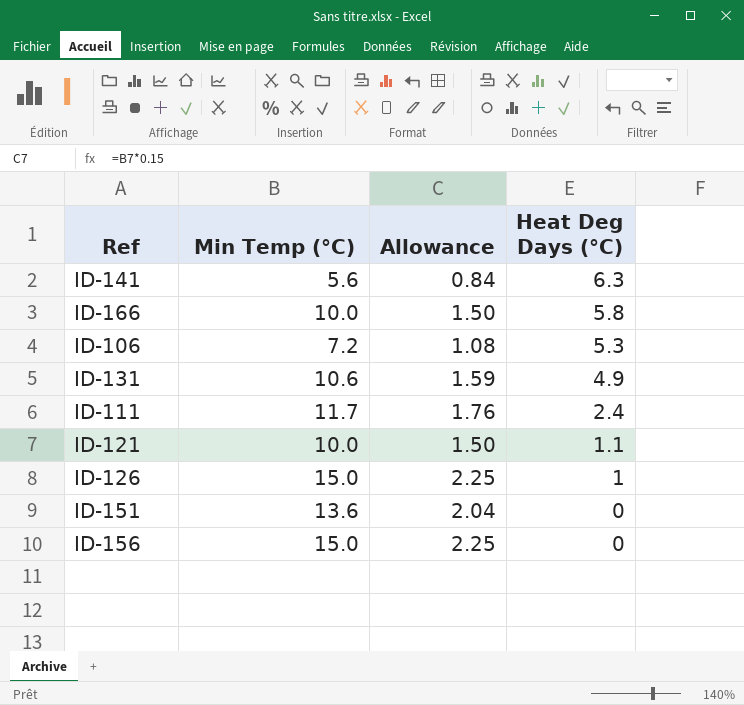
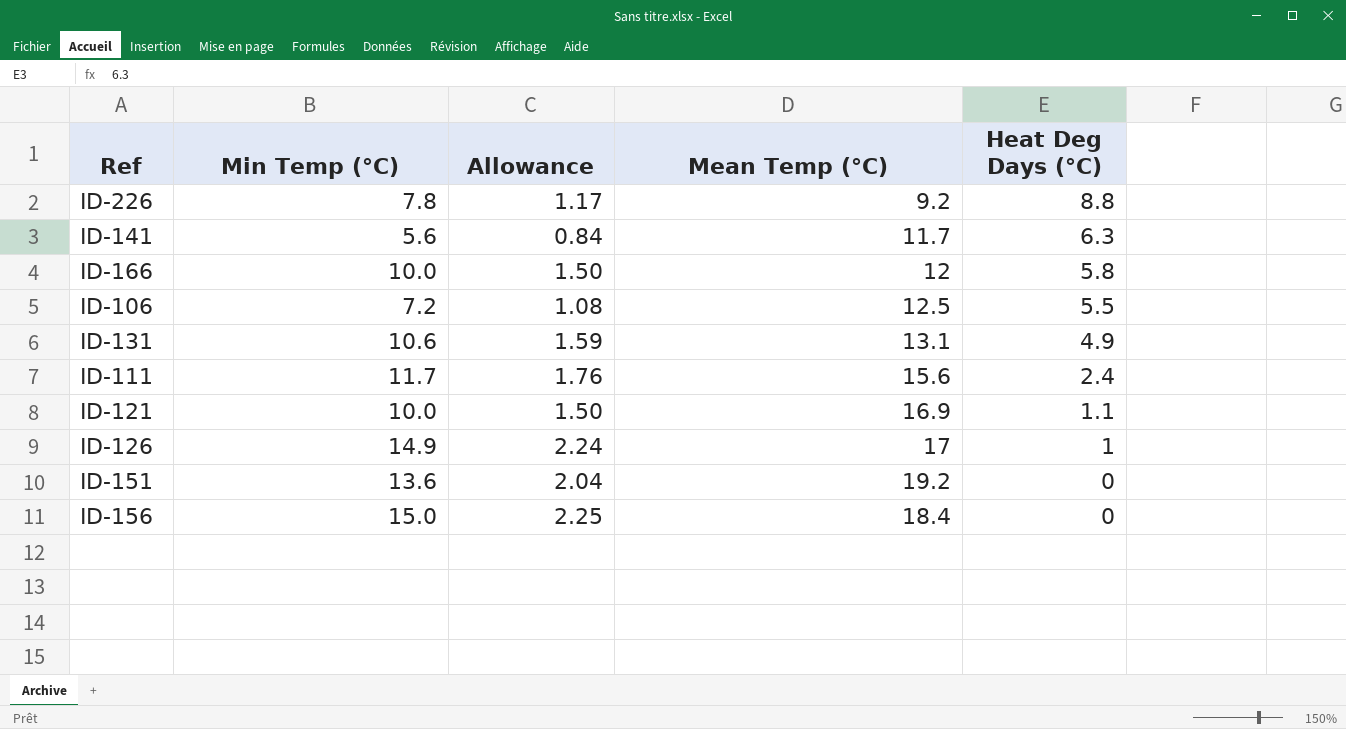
column Mean Temp (°C) | position: none -> 4
row ID-226: none -> 7.8 | 1.17 | 9.2 | 8.8
ID-106 | Heat Deg Days (°C): 5.3 -> 5.5
ID-126 | Min Temp (°C): 15.0 -> 14.9
ID-126 | Allowance: 2.25 -> 2.24

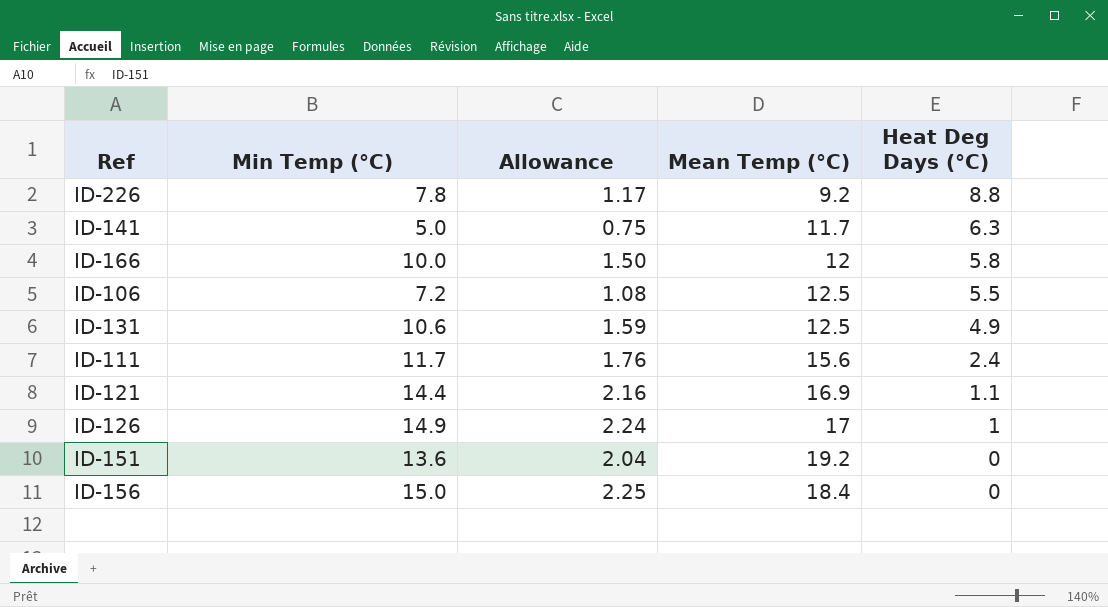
ID-141 | Min Temp (°C): 5.6 -> 5.0
ID-141 | Allowance: 0.84 -> 0.75
ID-131 | Mean Temp (°C): 13.1 -> 12.5
ID-121 | Min Temp (°C): 10.0 -> 14.4
ID-121 | Allowance: 1.50 -> 2.16

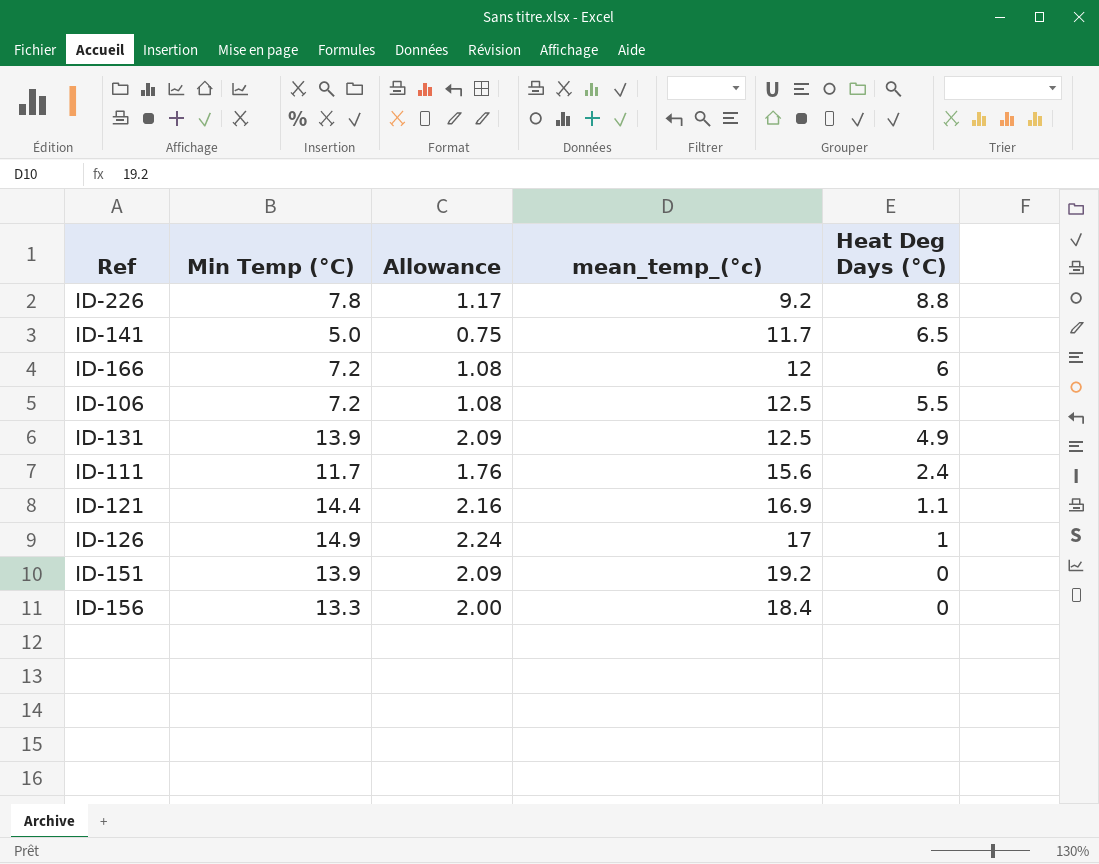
column name: Mean Temp (°C) -> mean_temp_(°c)
ID-141 | Heat Deg Days (°C): 6.3 -> 6.5
ID-166 | Min Temp (°C): 10.0 -> 7.2
ID-166 | Allowance: 1.50 -> 1.08
ID-166 | Heat Deg Days (°C): 5.8 -> 6
ID-131 | Min Temp (°C): 10.6 -> 13.9
ID-131 | Allowance: 1.59 -> 2.09
ID-151 | Min Temp (°C): 13.6 -> 13.9
ID-151 | Allowance: 2.04 -> 2.09
ID-156 | Min Temp (°C): 15.0 -> 13.3
ID-156 | Allowance: 2.25 -> 2.00

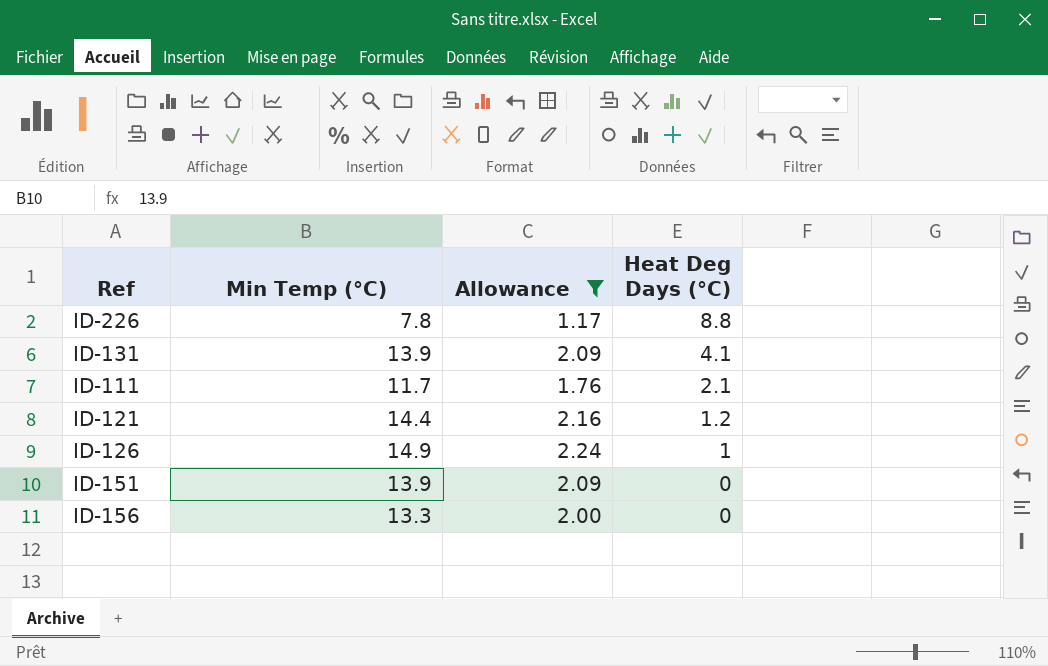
filter: none -> Allowance >= 1.17
column mean_temp_(°c) | position: 4 -> none
ID-131 | Heat Deg Days (°C): 4.9 -> 4.1
ID-111 | Heat Deg Days (°C): 2.4 -> 2.1
ID-121 | Heat Deg Days (°C): 1.1 -> 1.2

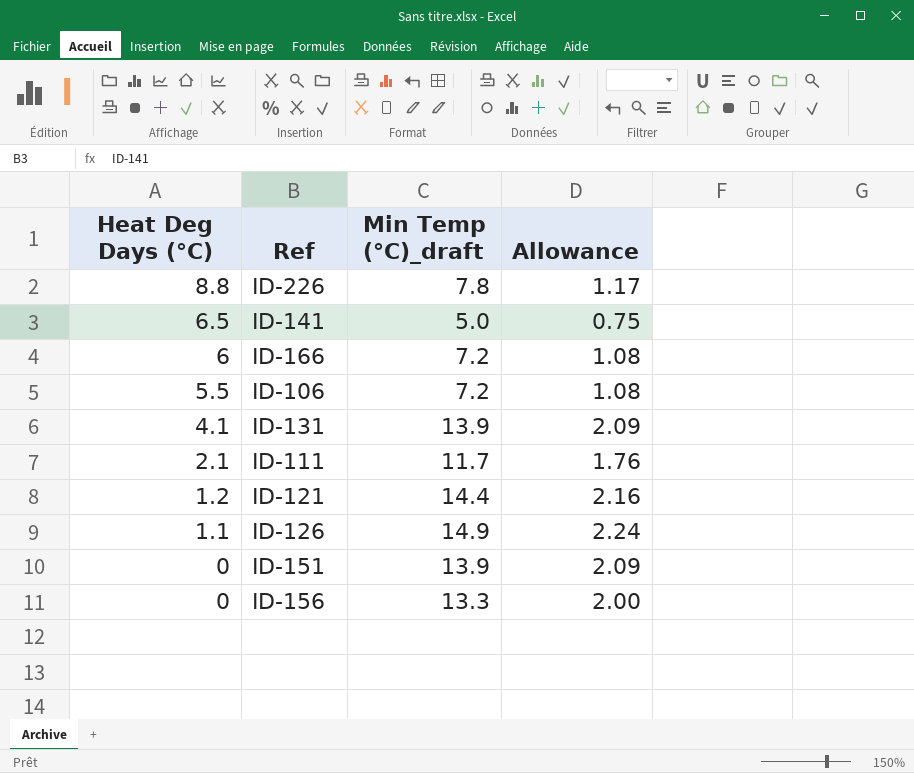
filter: Allowance >= 1.17 -> none
column Heat Deg Days (°C) | position: 4 -> 1
column name: Min Temp (°C) -> Min Temp (°C)_draft
ID-126 | Heat Deg Days (°C): 1 -> 1.1

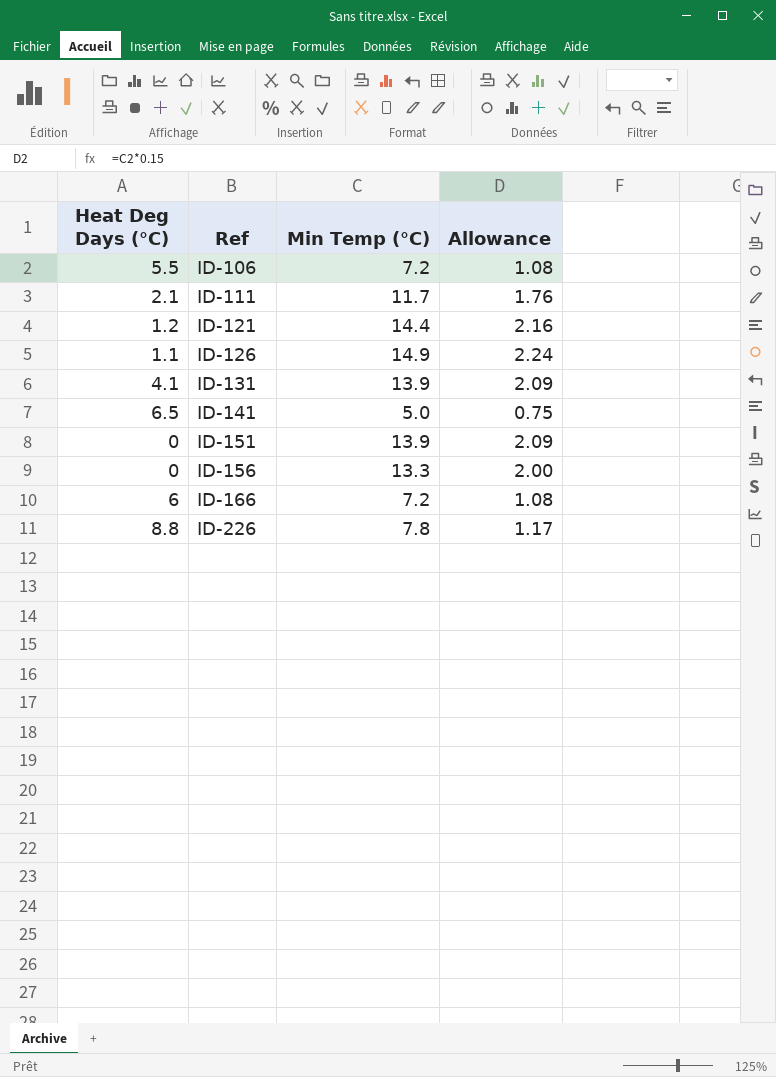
row order: Heat Deg Days (°C) descending -> Ref ascending
column name: Min Temp (°C)_draft -> Min Temp (°C)

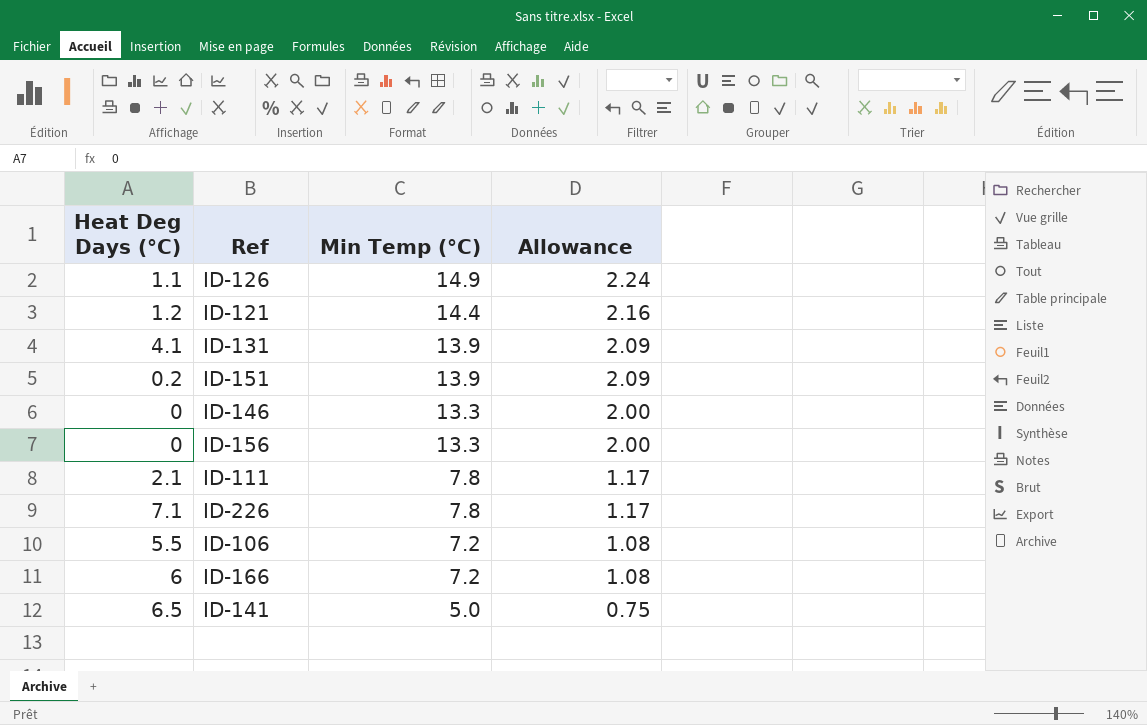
row order: Ref ascending -> Min Temp (°C) descending
ID-151 | Heat Deg Days (°C): 0 -> 0.2
row ID-146: none -> 0 | 13.3 | 2.00
ID-111 | Min Temp (°C): 11.7 -> 7.8
ID-111 | Allowance: 1.76 -> 1.17
ID-226 | Heat Deg Days (°C): 8.8 -> 7.1

